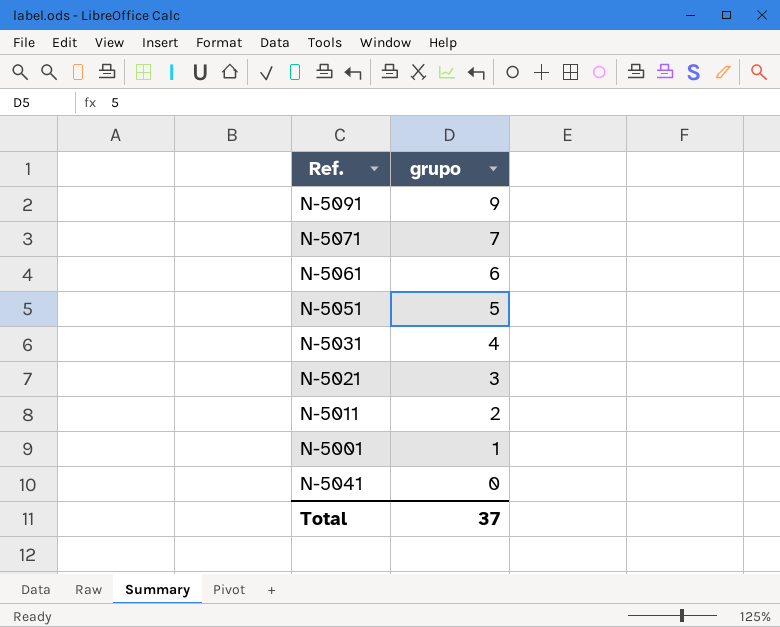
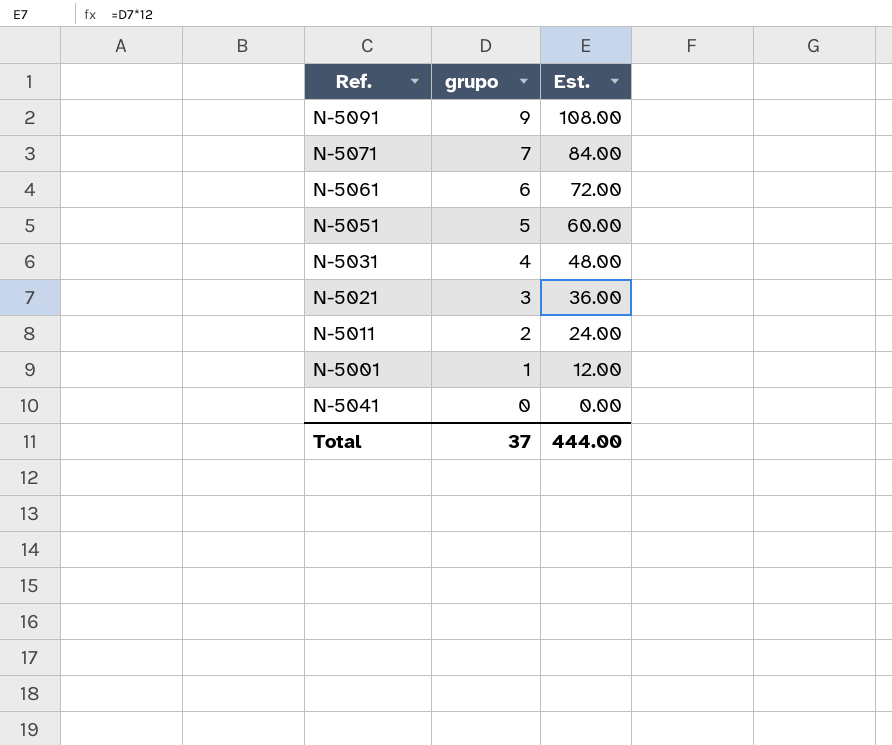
column Est. | formula: none -> [grupo] * 12

